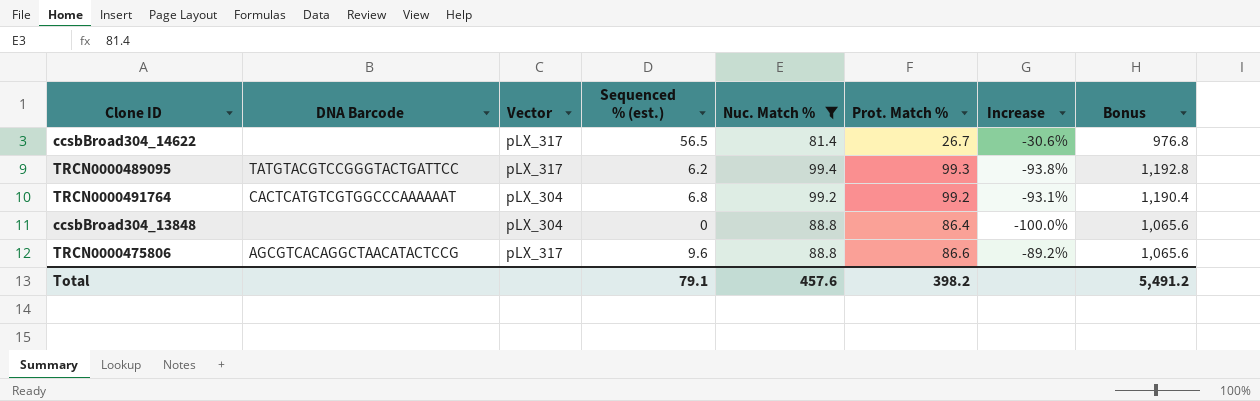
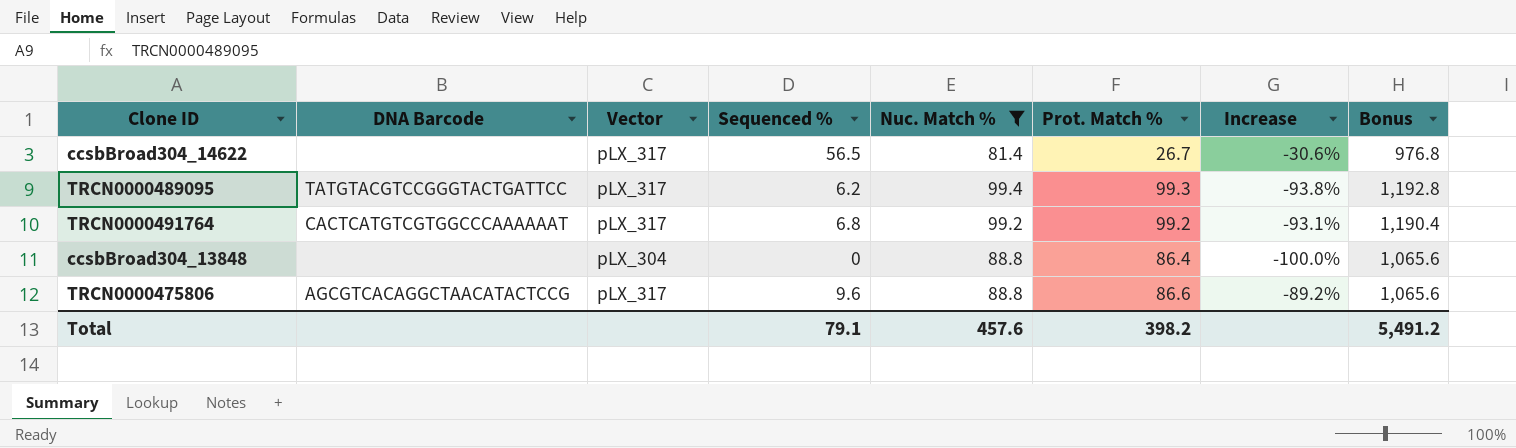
column name: Sequenced % (est.) -> Sequenced %
TRCN0000491764 | Vector: pLX_304 -> pLX_317

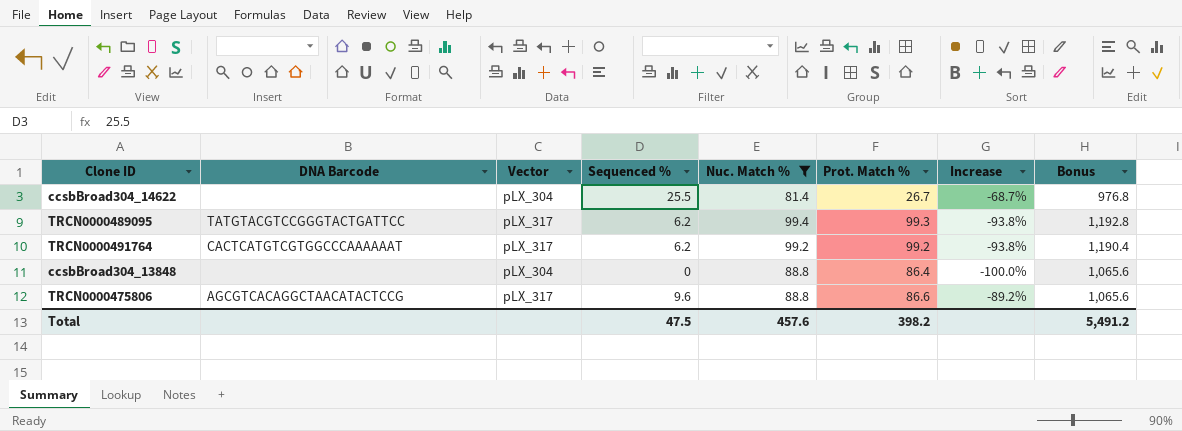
ccsbBroad304_14622 | Vector: pLX_317 -> pLX_304
ccsbBroad304_14622 | Sequenced %: 56.5 -> 25.5
ccsbBroad304_14622 | Increase: -30.6% -> -68.7%
TRCN0000491764 | Sequenced %: 6.8 -> 6.2
TRCN0000491764 | Increase: -93.1% -> -93.8%
Total | Sequenced %: 79.1 -> 47.5

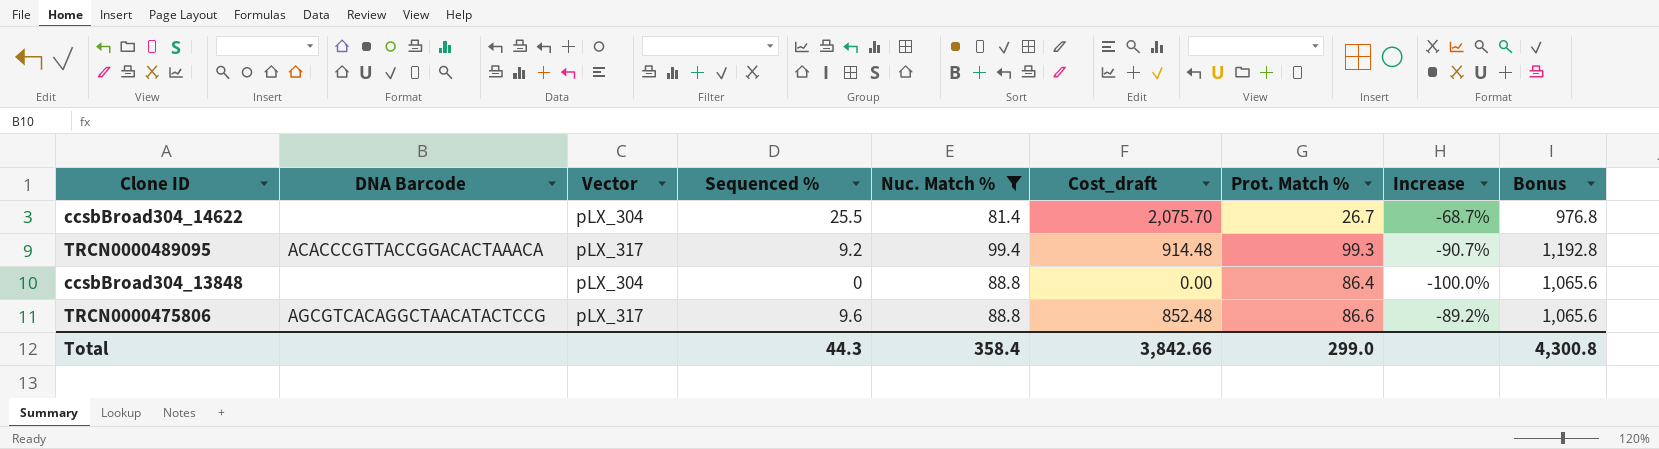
column Cost_draft | formula: none -> [Sequenced %] * [Nuc. Match %]
row TRCN0000491764: CACTCATGTCGTGGCCCAAAAAAT | pLX_317 | 6.2 | 99.2 | 99.2 | -93.8% | 1,190.4 -> none
TRCN0000489095 | DNA Barcode: TATGTACGTCCGGGTACTGATTCC -> ACACCCGTTACCGGACACTAAACA
TRCN0000489095 | Sequenced %: 6.2 -> 9.2
TRCN0000489095 | Increase: -93.8% -> -90.7%
Total | Sequenced %: 47.5 -> 44.3
Total | Nuc. Match %: 457.6 -> 358.4
Total | Prot. Match %: 398.2 -> 299.0
Total | Bonus: 5,491.2 -> 4,300.8

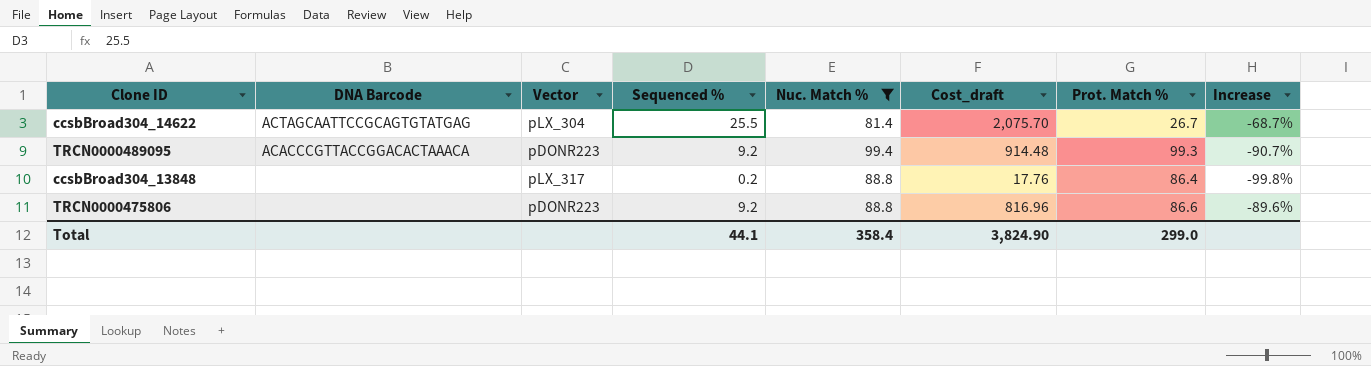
column Bonus | formula: [Nuc. Match %] * 12 -> none
ccsbBroad304_14622 | DNA Barcode: none -> ACTAGCAATTCCGCAGTGTATGAG
TRCN0000489095 | Vector: pLX_317 -> pDONR223
ccsbBroad304_13848 | Vector: pLX_304 -> pLX_317
ccsbBroad304_13848 | Sequenced %: 0 -> 0.2
ccsbBroad304_13848 | Cost_draft: 0.00 -> 17.76
ccsbBroad304_13848 | Increase: -100.0% -> -99.8%
TRCN0000475806 | DNA Barcode: AGCGTCACAGGCTAACATACTCCG -> none
TRCN0000475806 | Vector: pLX_317 -> pDONR223
TRCN0000475806 | Sequenced %: 9.6 -> 9.2
TRCN0000475806 | Cost_draft: 852.48 -> 816.96
TRCN0000475806 | Increase: -89.2% -> -89.6%
Total | Sequenced %: 44.3 -> 44.1
Total | Cost_draft: 3,842.66 -> 3,824.90

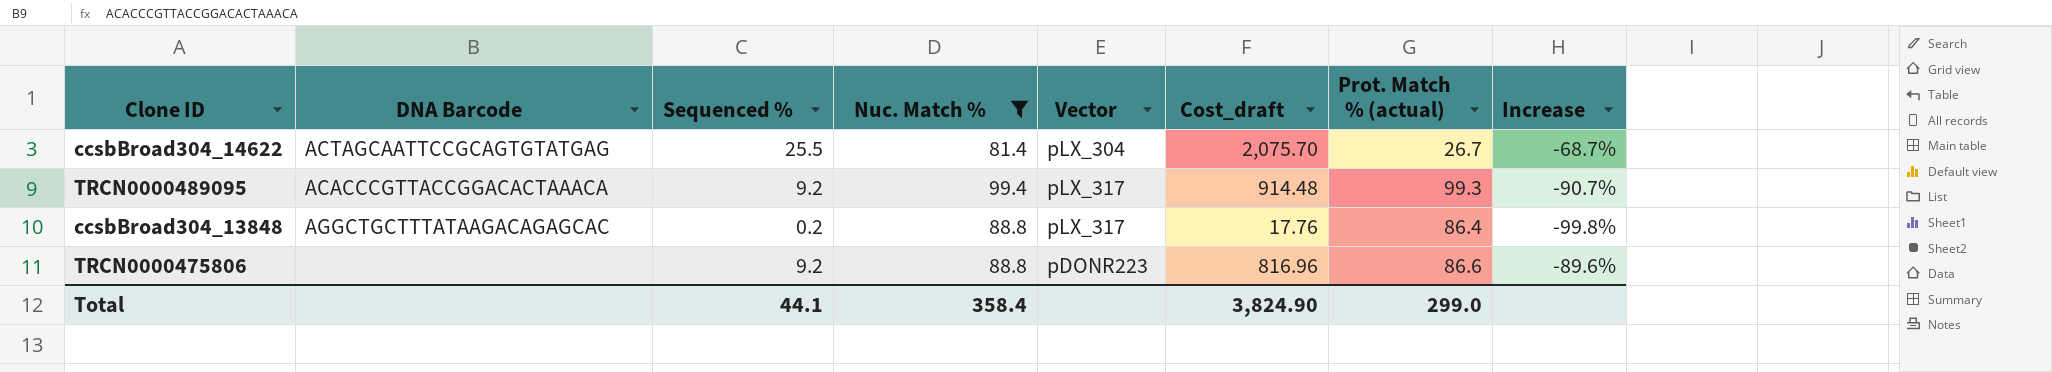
column Vector | position: 3 -> 5
column name: Prot. Match % -> Prot. Match % (actual)
TRCN0000489095 | Vector: pDONR223 -> pLX_317
ccsbBroad304_13848 | DNA Barcode: none -> AGGCTGCTTTATAAGACAGAGCAC

